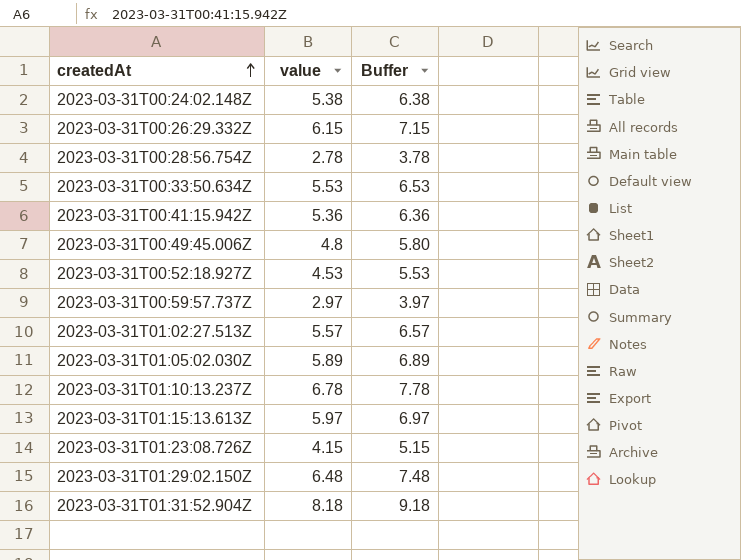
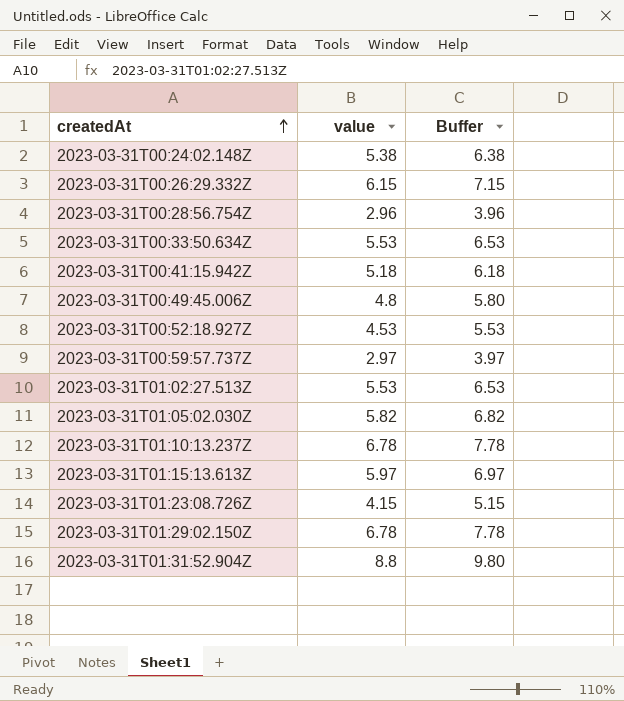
2023-03-31T00:28:56.754Z | value: 2.78 -> 2.96
2023-03-31T00:28:56.754Z | Buffer: 3.78 -> 3.96
2023-03-31T00:41:15.942Z | value: 5.36 -> 5.18
2023-03-31T00:41:15.942Z | Buffer: 6.36 -> 6.18
2023-03-31T01:02:27.513Z | value: 5.57 -> 5.53
2023-03-31T01:02:27.513Z | Buffer: 6.57 -> 6.53
2023-03-31T01:05:02.030Z | value: 5.89 -> 5.82
2023-03-31T01:05:02.030Z | Buffer: 6.89 -> 6.82
2023-03-31T01:29:02.150Z | value: 6.48 -> 6.78
2023-03-31T01:29:02.150Z | Buffer: 7.48 -> 7.78
2023-03-31T01:31:52.904Z | value: 8.18 -> 8.8
2023-03-31T01:31:52.904Z | Buffer: 9.18 -> 9.80

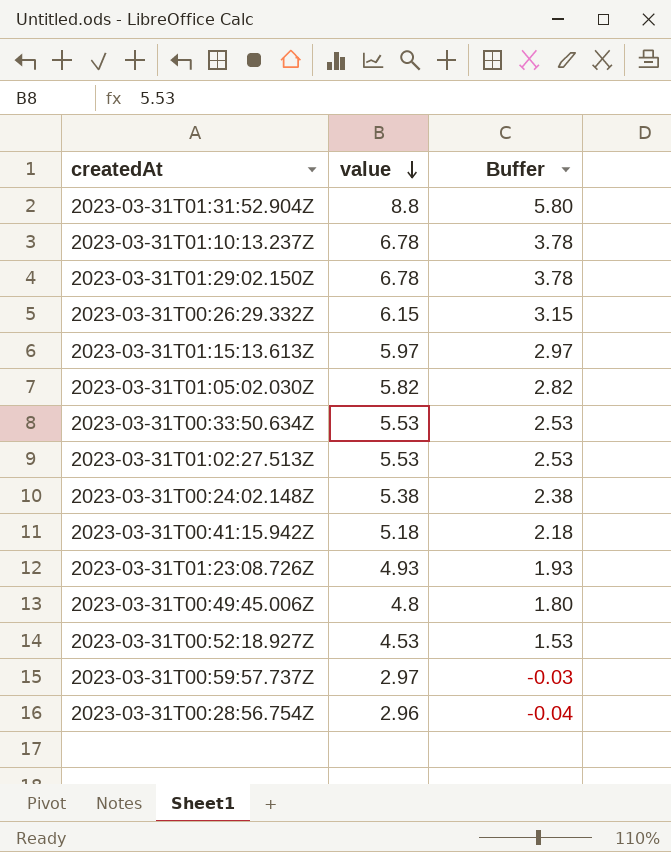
row order: createdAt ascending -> value descending
column Buffer | formula: [value] + 1 -> [value] - 3
2023-03-31T01:23:08.726Z | value: 4.15 -> 4.93

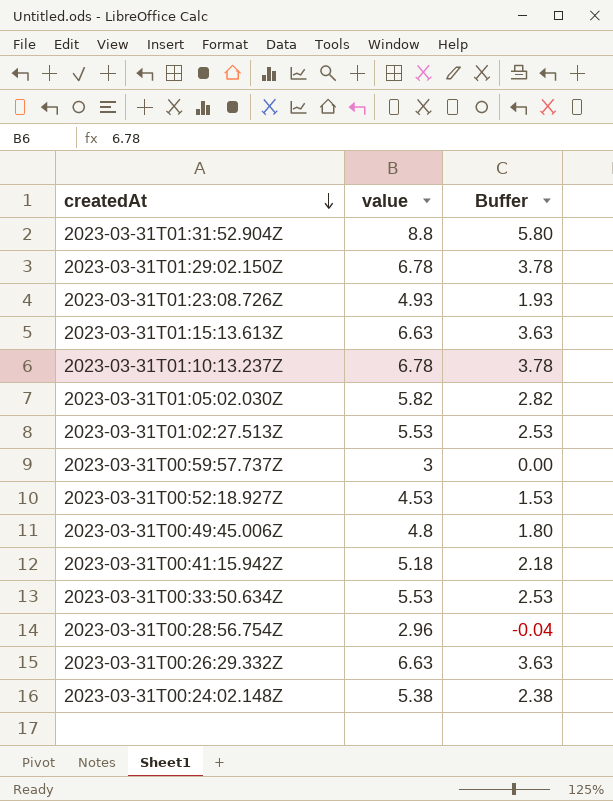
row order: value descending -> createdAt descending
2023-03-31T01:15:13.613Z | value: 5.97 -> 6.63
2023-03-31T01:15:13.613Z | Buffer: 2.97 -> 3.63
2023-03-31T00:59:57.737Z | value: 2.97 -> 3
2023-03-31T00:59:57.737Z | Buffer: -0.03 -> 0.00
2023-03-31T00:26:29.332Z | value: 6.15 -> 6.63
2023-03-31T00:26:29.332Z | Buffer: 3.15 -> 3.63

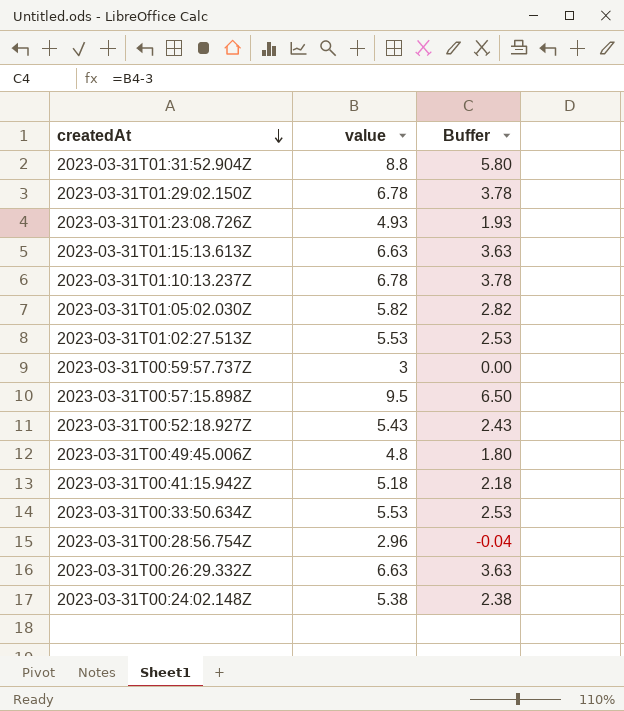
row 2023-03-31T00:57:15.898Z: none -> 9.5 | 6.50
2023-03-31T00:52:18.927Z | value: 4.53 -> 5.43
2023-03-31T00:52:18.927Z | Buffer: 1.53 -> 2.43

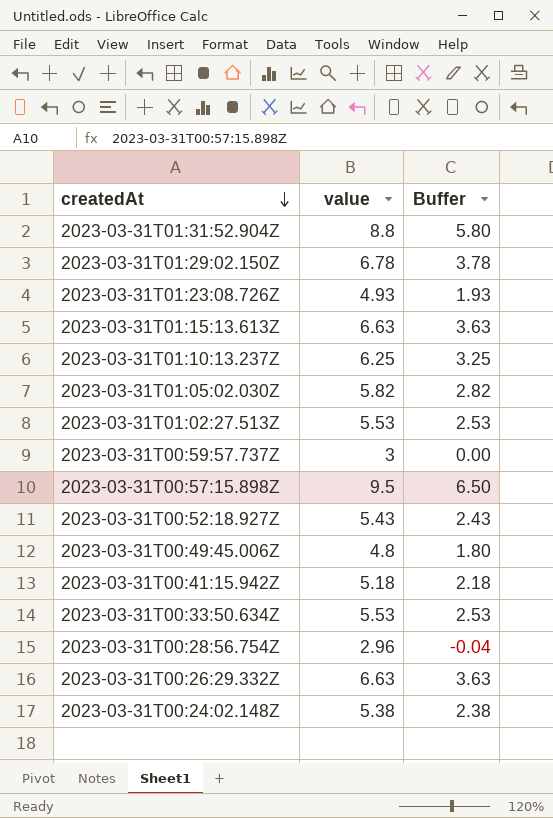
2023-03-31T01:10:13.237Z | value: 6.78 -> 6.25
2023-03-31T01:10:13.237Z | Buffer: 3.78 -> 3.25

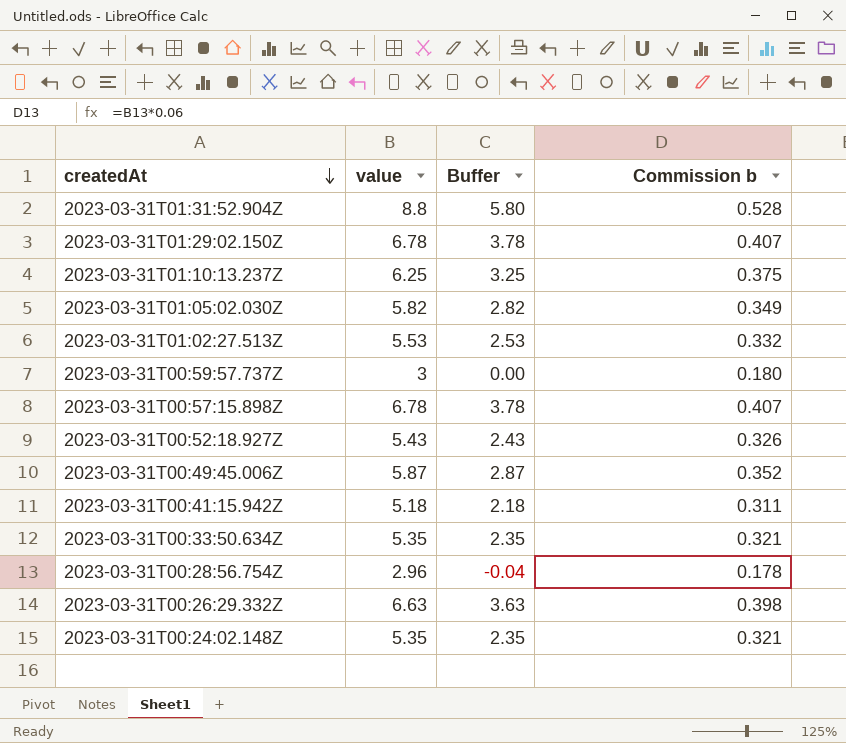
column Commission b | formula: none -> [value] * 0.06
row 2023-03-31T01:23:08.726Z: 4.93 | 1.93 -> none
row 2023-03-31T01:15:13.613Z: 6.63 | 3.63 -> none
2023-03-31T00:57:15.898Z | value: 9.5 -> 6.78
2023-03-31T00:57:15.898Z | Buffer: 6.50 -> 3.78
2023-03-31T00:49:45.006Z | value: 4.8 -> 5.87
2023-03-31T00:49:45.006Z | Buffer: 1.80 -> 2.87
2023-03-31T00:33:50.634Z | value: 5.53 -> 5.35
2023-03-31T00:33:50.634Z | Buffer: 2.53 -> 2.35
2023-03-31T00:24:02.148Z | value: 5.38 -> 5.35
2023-03-31T00:24:02.148Z | Buffer: 2.38 -> 2.35

